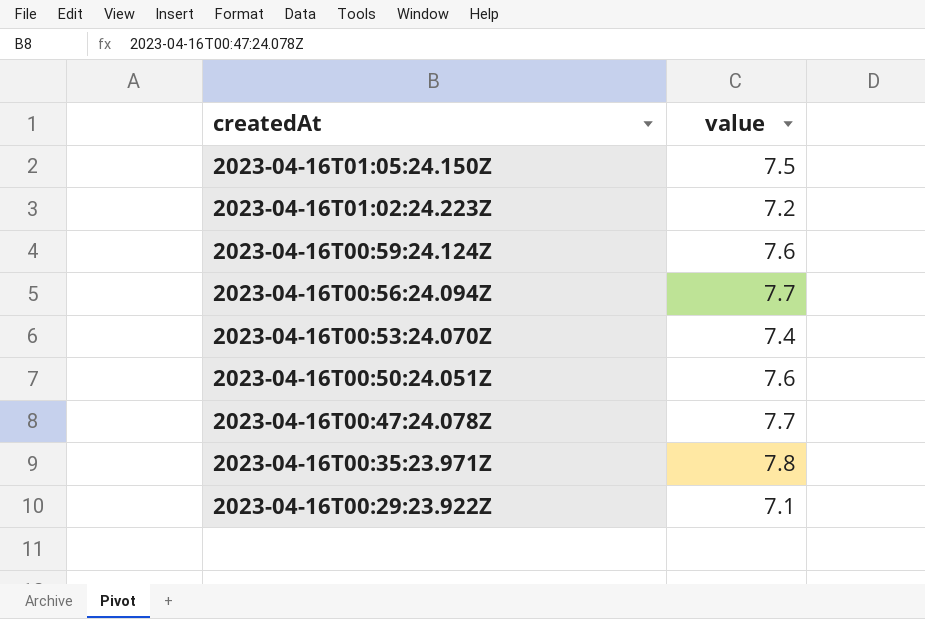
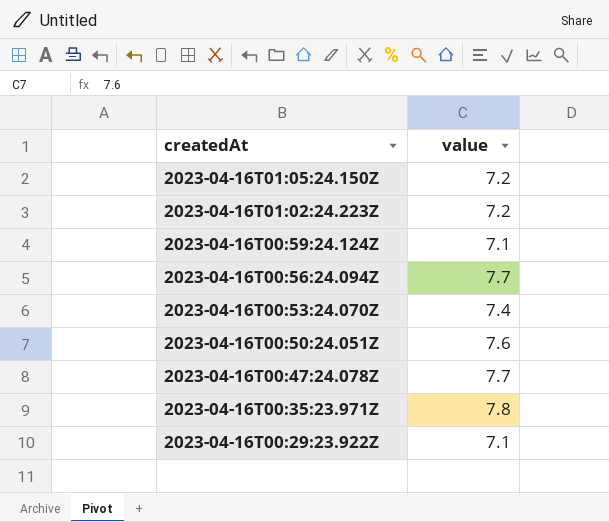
2023-04-16T01:05:24.150Z | value: 7.5 -> 7.2
2023-04-16T00:59:24.124Z | value: 7.6 -> 7.1

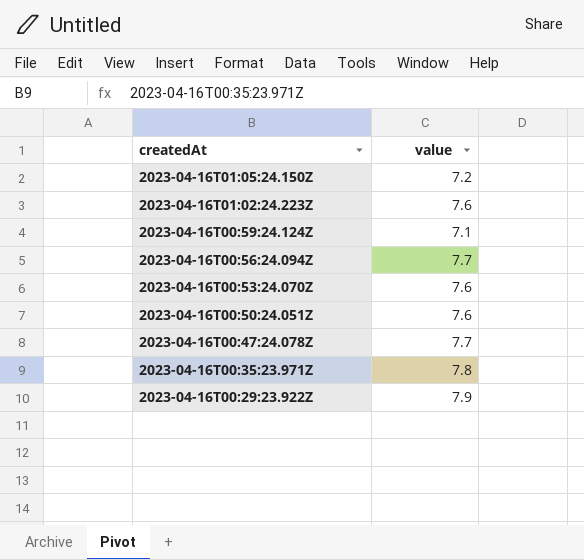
2023-04-16T01:02:24.223Z | value: 7.2 -> 7.6
2023-04-16T00:53:24.070Z | value: 7.4 -> 7.6
2023-04-16T00:29:23.922Z | value: 7.1 -> 7.9

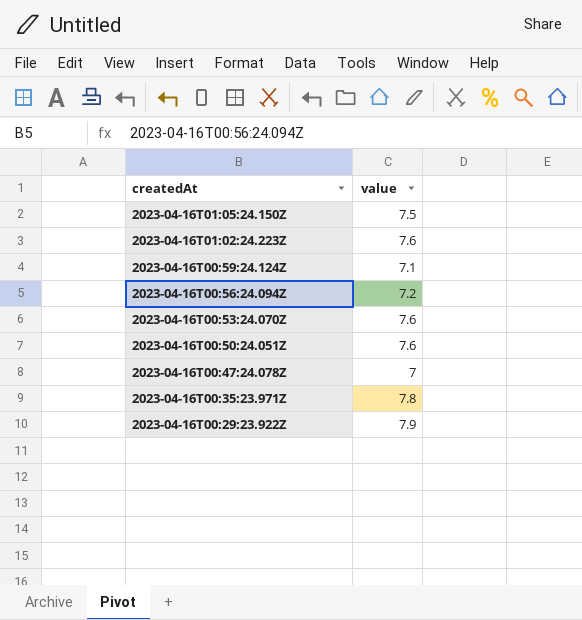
2023-04-16T01:05:24.150Z | value: 7.2 -> 7.5
2023-04-16T00:56:24.094Z | value: 7.7 -> 7.2
2023-04-16T00:47:24.078Z | value: 7.7 -> 7

